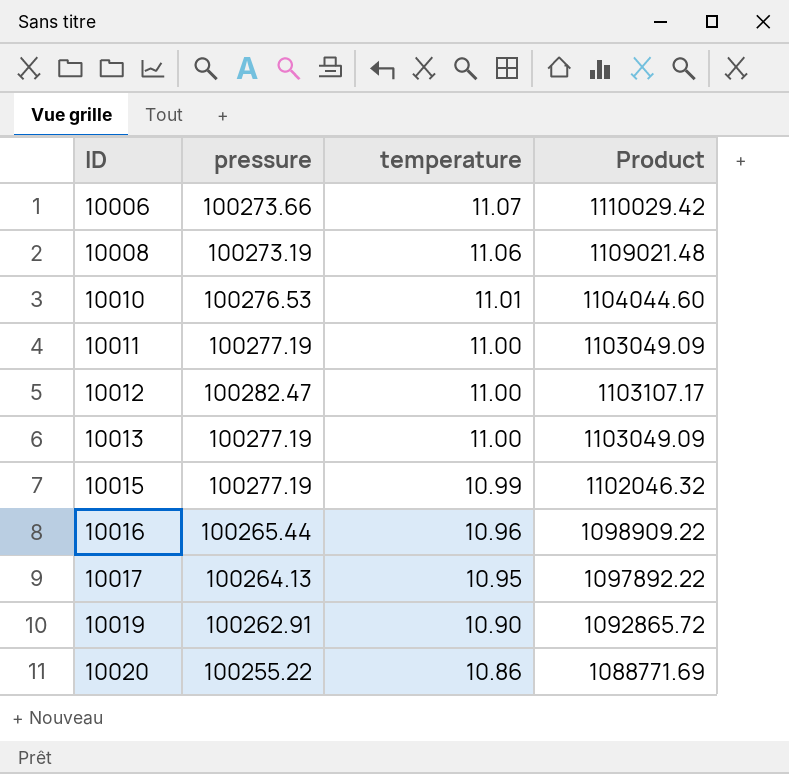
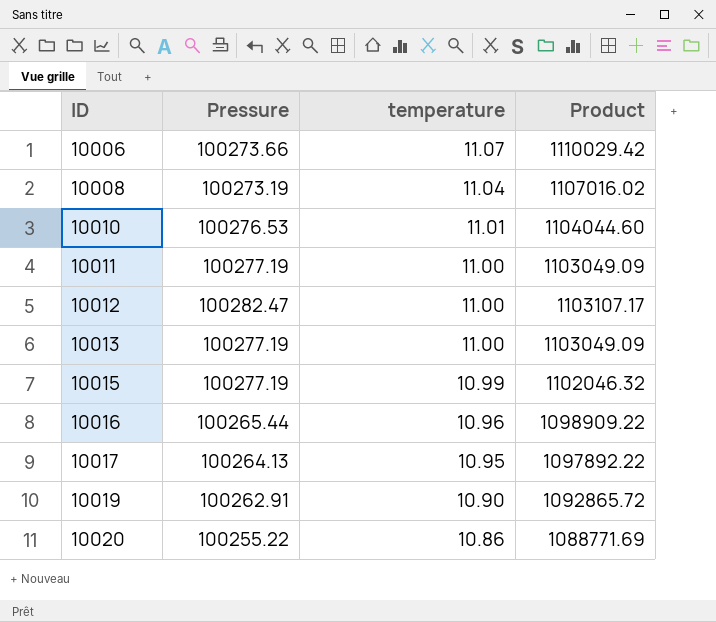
column name: pressure -> Pressure
10008 | temperature: 11.06 -> 11.04
10008 | Product: 1109021.48 -> 1107016.02

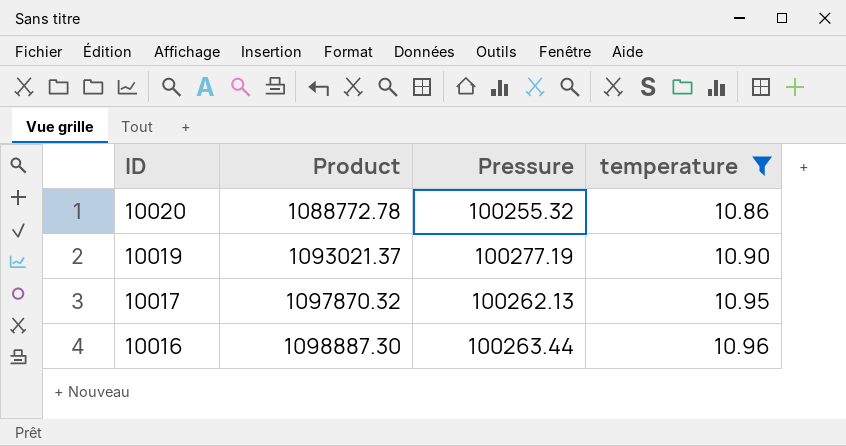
filter: none -> temperature <= 10.96
row order: ID ascending -> ID descending
column Product | position: 4 -> 2
10020 | Product: 1088771.69 -> 1088772.78
10020 | Pressure: 100255.22 -> 100255.32
10019 | Product: 1092865.72 -> 1093021.37
10019 | Pressure: 100262.91 -> 100277.19
10017 | Product: 1097892.22 -> 1097870.32
10017 | Pressure: 100264.13 -> 100262.13
10016 | Product: 1098909.22 -> 1098887.30
10016 | Pressure: 100265.44 -> 100263.44

